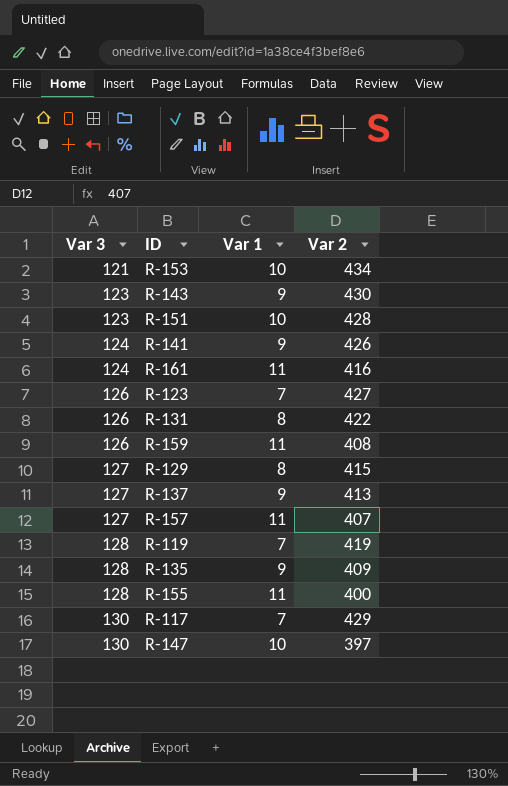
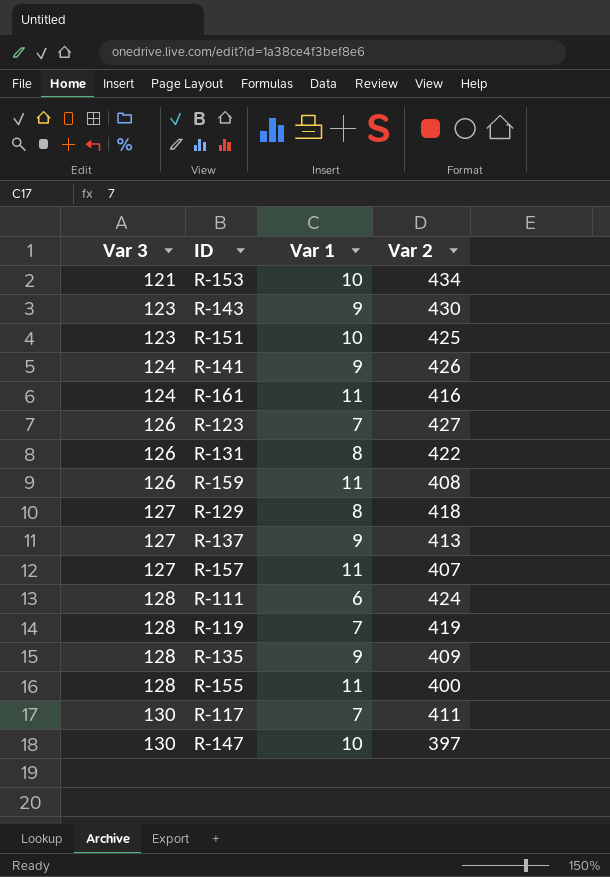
R-151 | Var 2: 428 -> 425
R-129 | Var 2: 415 -> 418
row R-111: none -> 128 | 6 | 424
R-117 | Var 2: 429 -> 411

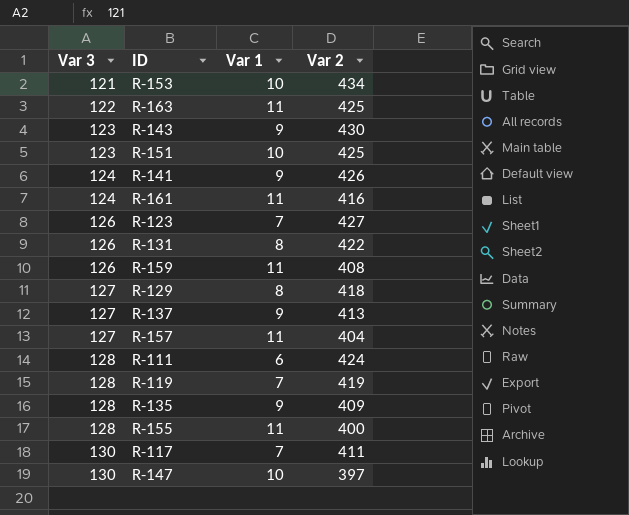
row R-163: none -> 122 | 11 | 425
R-157 | Var 2: 407 -> 404

